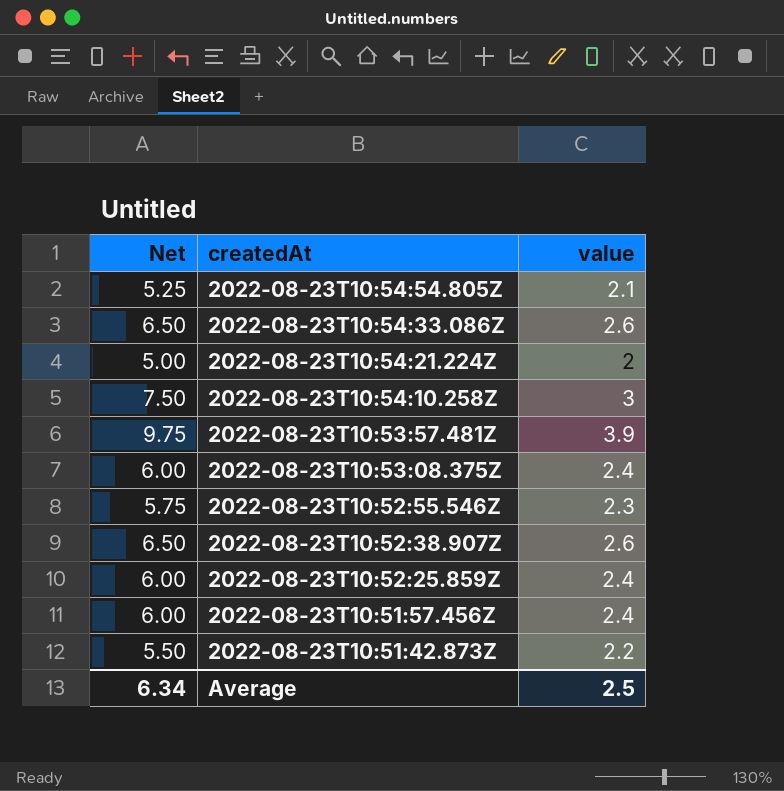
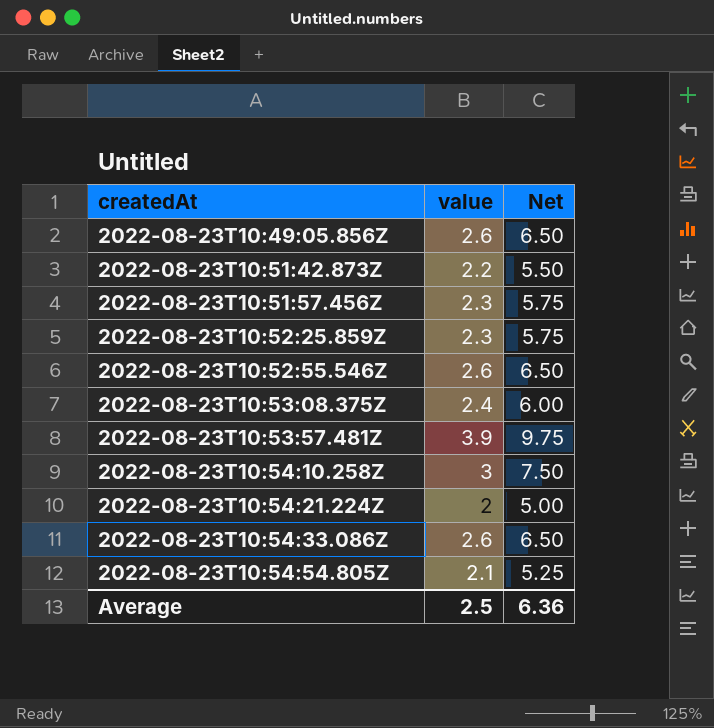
row order: createdAt descending -> createdAt ascending
column Net | position: 1 -> 3
row 2022-08-23T10:52:38.907Z: 6.50 | 2.6 -> none
row 2022-08-23T10:49:05.856Z: none -> 2.6 | 6.50
2022-08-23T10:51:57.456Z | value: 2.4 -> 2.3
2022-08-23T10:51:57.456Z | Net: 6.00 -> 5.75
2022-08-23T10:52:25.859Z | value: 2.4 -> 2.3
2022-08-23T10:52:25.859Z | Net: 6.00 -> 5.75
2022-08-23T10:52:55.546Z | value: 2.3 -> 2.6
2022-08-23T10:52:55.546Z | Net: 5.75 -> 6.50
Average | Net: 6.34 -> 6.36

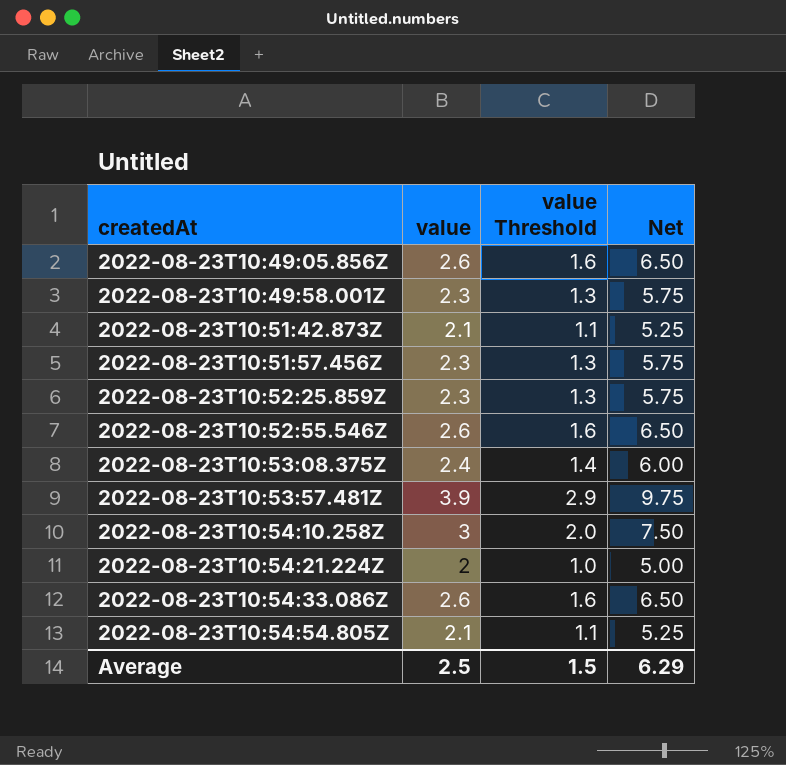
column value Threshold | formula: none -> [value] - 1
row 2022-08-23T10:49:58.001Z: none -> 2.3 | 1.3 | 5.75
2022-08-23T10:51:42.873Z | value: 2.2 -> 2.1
2022-08-23T10:51:42.873Z | Net: 5.50 -> 5.25
Average | Net: 6.36 -> 6.29

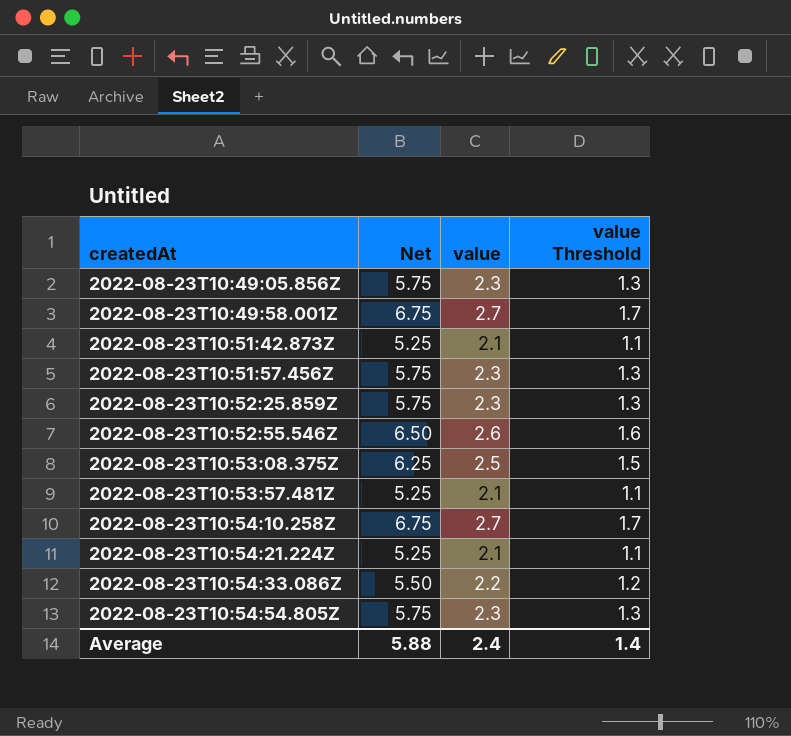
column Net | position: 4 -> 2
2022-08-23T10:49:05.856Z | Net: 6.50 -> 5.75
2022-08-23T10:49:05.856Z | value: 2.6 -> 2.3
2022-08-23T10:49:05.856Z | value Threshold: 1.6 -> 1.3
2022-08-23T10:49:58.001Z | Net: 5.75 -> 6.75
2022-08-23T10:49:58.001Z | value: 2.3 -> 2.7
2022-08-23T10:49:58.001Z | value Threshold: 1.3 -> 1.7
2022-08-23T10:53:08.375Z | Net: 6.00 -> 6.25
2022-08-23T10:53:08.375Z | value: 2.4 -> 2.5
2022-08-23T10:53:08.375Z | value Threshold: 1.4 -> 1.5
2022-08-23T10:53:57.481Z | Net: 9.75 -> 5.25
2022-08-23T10:53:57.481Z | value: 3.9 -> 2.1
2022-08-23T10:53:57.481Z | value Threshold: 2.9 -> 1.1
2022-08-23T10:54:10.258Z | Net: 7.50 -> 6.75
2022-08-23T10:54:10.258Z | value: 3 -> 2.7
2022-08-23T10:54:10.258Z | value Threshold: 2.0 -> 1.7
2022-08-23T10:54:21.224Z | Net: 5.00 -> 5.25
2022-08-23T10:54:21.224Z | value: 2 -> 2.1
2022-08-23T10:54:21.224Z | value Threshold: 1.0 -> 1.1
2022-08-23T10:54:33.086Z | Net: 6.50 -> 5.50
2022-08-23T10:54:33.086Z | value: 2.6 -> 2.2
2022-08-23T10:54:33.086Z | value Threshold: 1.6 -> 1.2
2022-08-23T10:54:54.805Z | Net: 5.25 -> 5.75
2022-08-23T10:54:54.805Z | value: 2.1 -> 2.3
2022-08-23T10:54:54.805Z | value Threshold: 1.1 -> 1.3
Average | Net: 6.29 -> 5.88
Average | value: 2.5 -> 2.4
Average | value Threshold: 1.5 -> 1.4

